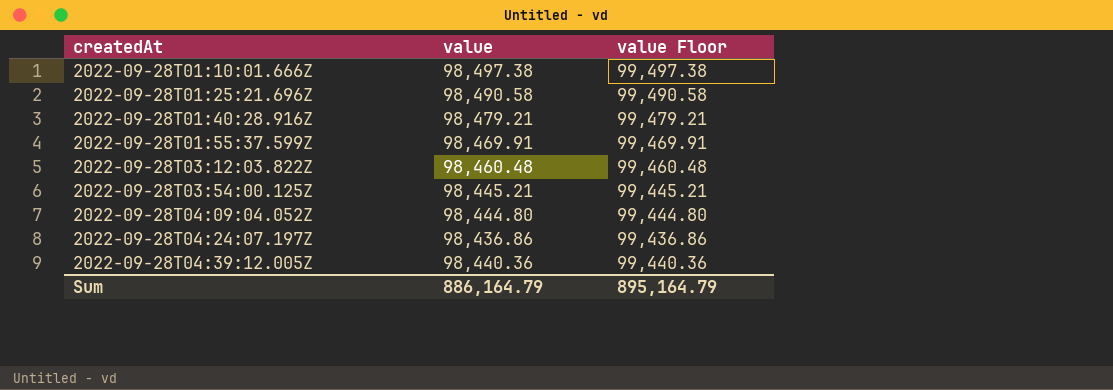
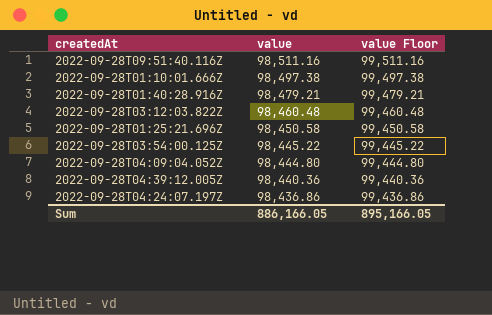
row order: createdAt ascending -> value descending
row 2022-09-28T01:55:37.599Z: 98,469.91 | 99,469.91 -> none
row 2022-09-28T09:51:40.116Z: none -> 98,511.16 | 99,511.16
2022-09-28T01:25:21.696Z | value: 98,490.58 -> 98,450.58
2022-09-28T01:25:21.696Z | value Floor: 99,490.58 -> 99,450.58
2022-09-28T03:54:00.125Z | value: 98,445.21 -> 98,445.22
2022-09-28T03:54:00.125Z | value Floor: 99,445.21 -> 99,445.22
Sum | value: 886,164.79 -> 886,166.05
Sum | value Floor: 895,164.79 -> 895,166.05

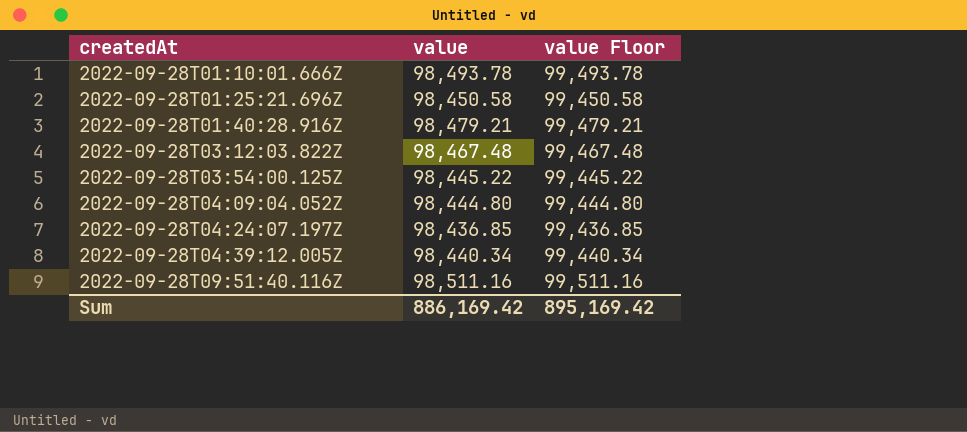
row order: value descending -> createdAt ascending
2022-09-28T01:10:01.666Z | value: 98,497.38 -> 98,493.78
2022-09-28T01:10:01.666Z | value Floor: 99,497.38 -> 99,493.78
2022-09-28T03:12:03.822Z | value: 98,460.48 -> 98,467.48
2022-09-28T03:12:03.822Z | value Floor: 99,460.48 -> 99,467.48
2022-09-28T04:24:07.197Z | value: 98,436.86 -> 98,436.85
2022-09-28T04:24:07.197Z | value Floor: 99,436.86 -> 99,436.85
2022-09-28T04:39:12.005Z | value: 98,440.36 -> 98,440.34
2022-09-28T04:39:12.005Z | value Floor: 99,440.36 -> 99,440.34
Sum | value: 886,166.05 -> 886,169.42
Sum | value Floor: 895,166.05 -> 895,169.42

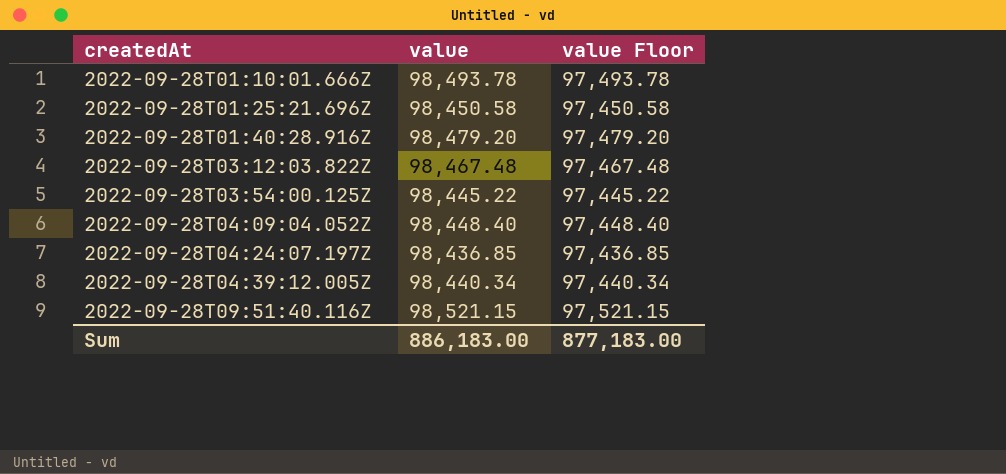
column value Floor | formula: [value] + 1000 -> [value] - 1000
2022-09-28T01:40:28.916Z | value: 98,479.21 -> 98,479.20
2022-09-28T04:09:04.052Z | value: 98,444.80 -> 98,448.40
2022-09-28T09:51:40.116Z | value: 98,511.16 -> 98,521.15
Sum | value: 886,169.42 -> 886,183.00
Sum | value Floor: 895,169.42 -> 877,183.00

